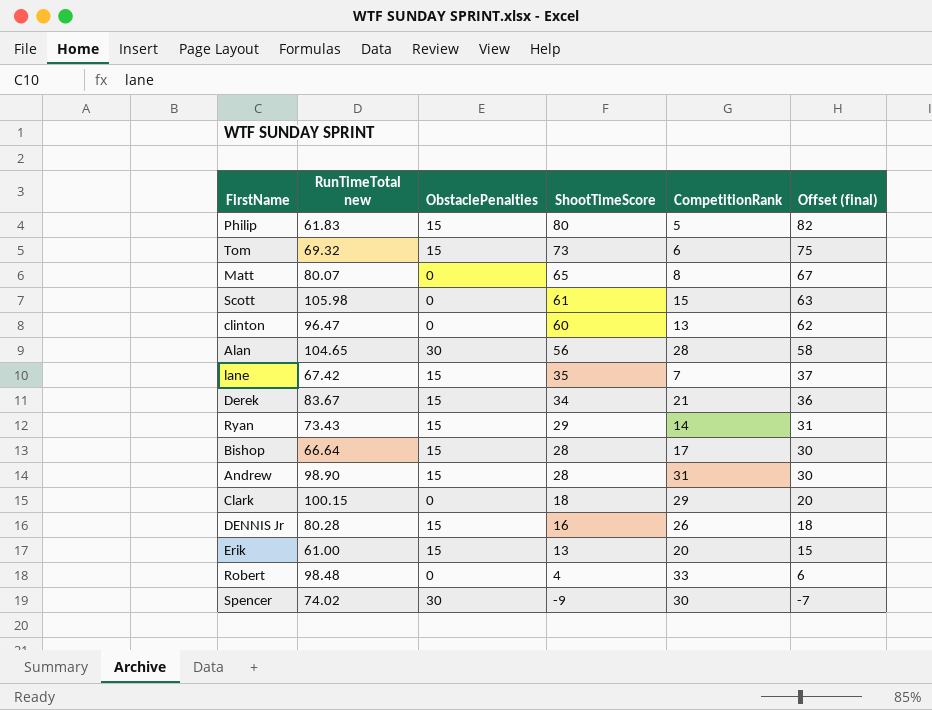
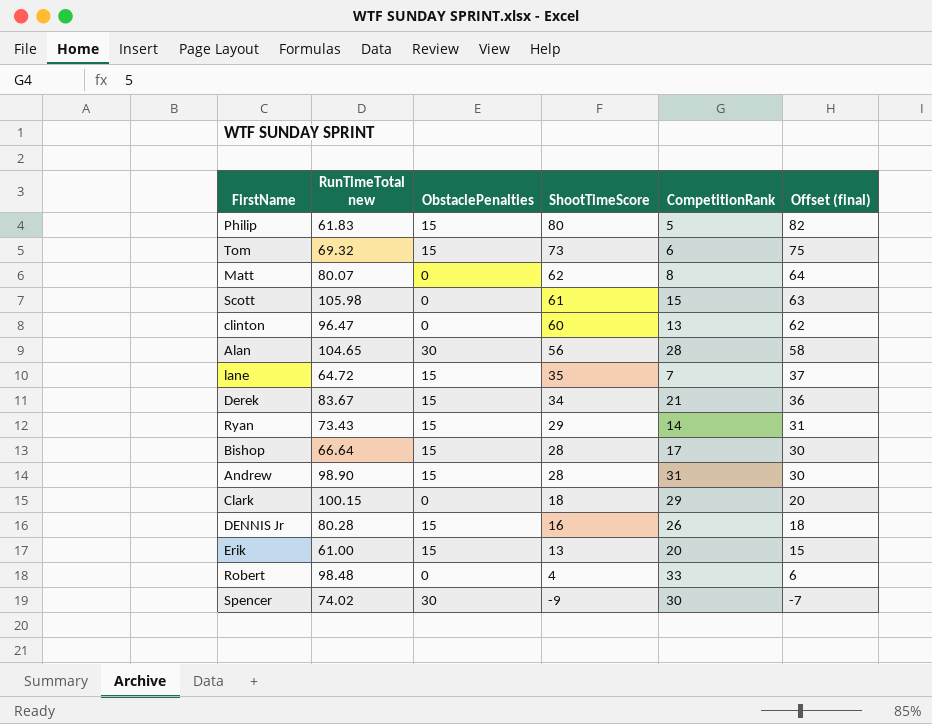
Matt | ShootTimeScore: 65 -> 62
Matt | Offset (final): 67 -> 64
lane | RunTimeTotal new: 67.42 -> 64.72

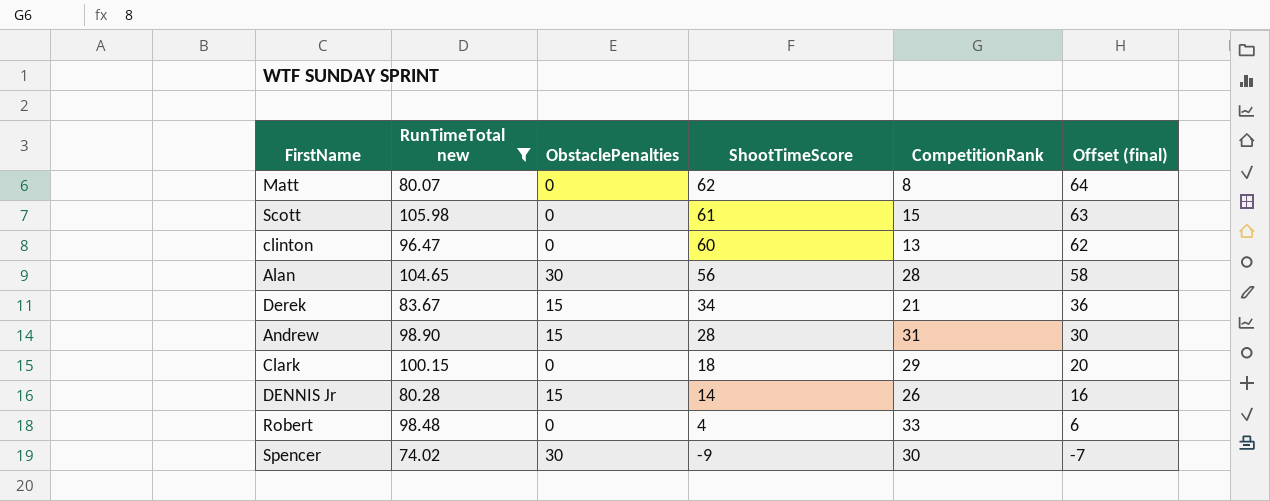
filter: none -> RunTimeTotal new >= 74.02
DENNIS Jr | ShootTimeScore: 16 -> 14
DENNIS Jr | Offset (final): 18 -> 16

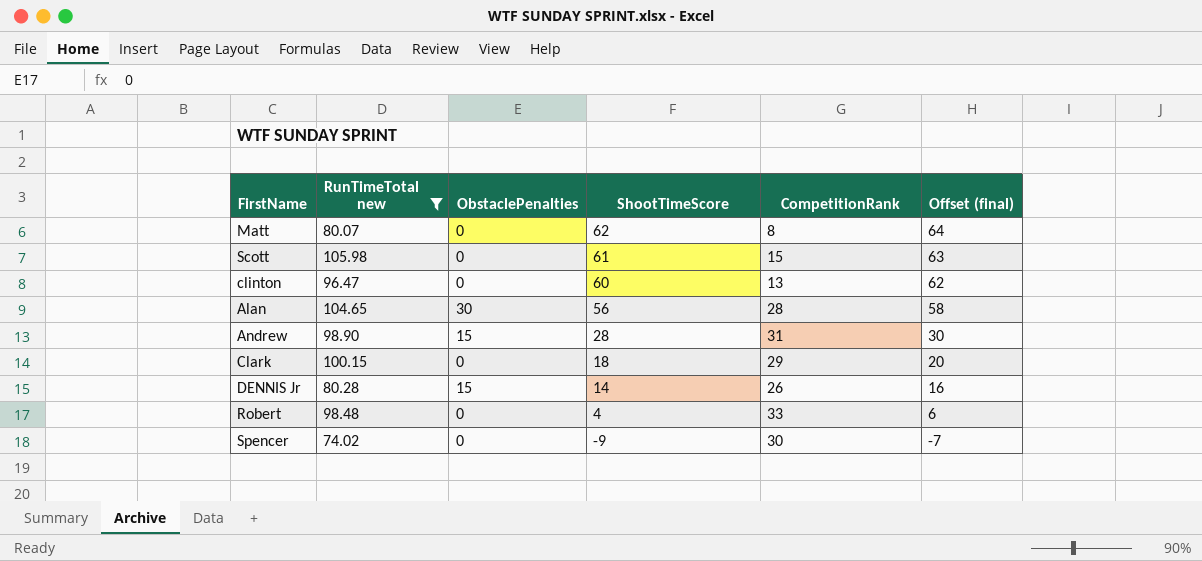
row Derek: 83.67 | 15 | 34 | 21 | 36 -> none
Spencer | ObstaclePenalties: 30 -> 0

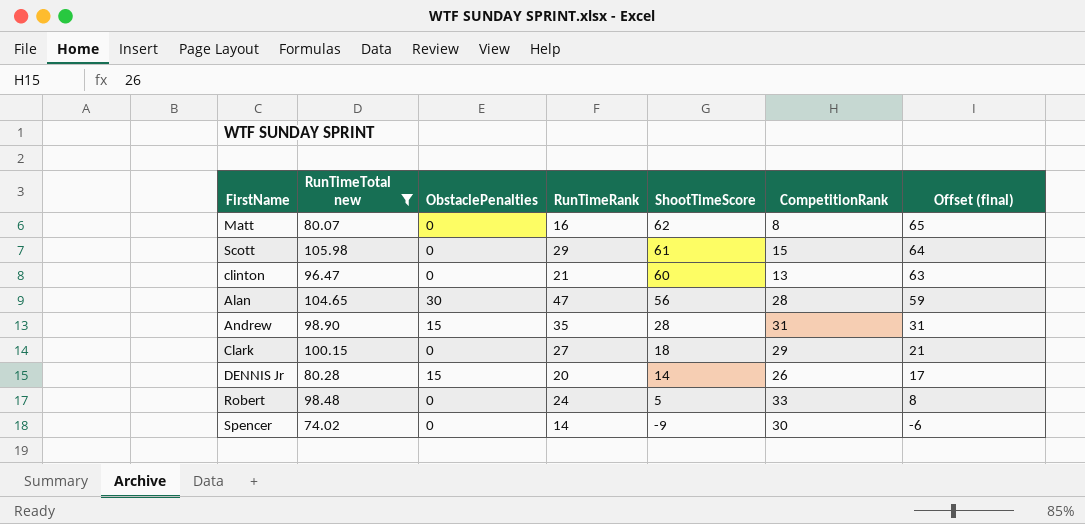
column RunTimeRank | position: none -> 4
column Offset (final) | formula: [ShootTimeScore] + 2 -> [ShootTimeScore] + 3
Robert | ShootTimeScore: 4 -> 5

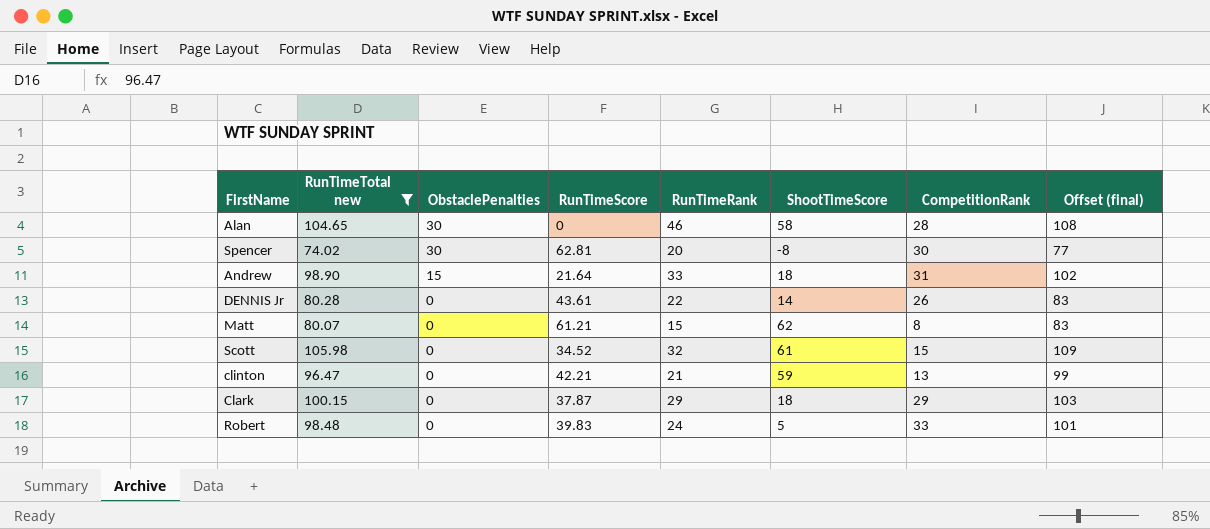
row order: ShootTimeScore descending -> ObstaclePenalties descending
column RunTimeScore | position: none -> 4
column Offset (final) | formula: [ShootTimeScore] + 3 -> [RunTimeTotal new] + 3
Alan | RunTimeRank: 47 -> 46
Alan | ShootTimeScore: 56 -> 58
Spencer | ObstaclePenalties: 0 -> 30
Spencer | RunTimeRank: 14 -> 20
Spencer | ShootTimeScore: -9 -> -8
Andrew | RunTimeRank: 35 -> 33
Andrew | ShootTimeScore: 28 -> 18
DENNIS Jr | ObstaclePenalties: 15 -> 0
DENNIS Jr | RunTimeRank: 20 -> 22
Matt | RunTimeRank: 16 -> 15
Scott | RunTimeRank: 29 -> 32
clinton | ShootTimeScore: 60 -> 59
Clark | RunTimeRank: 27 -> 29

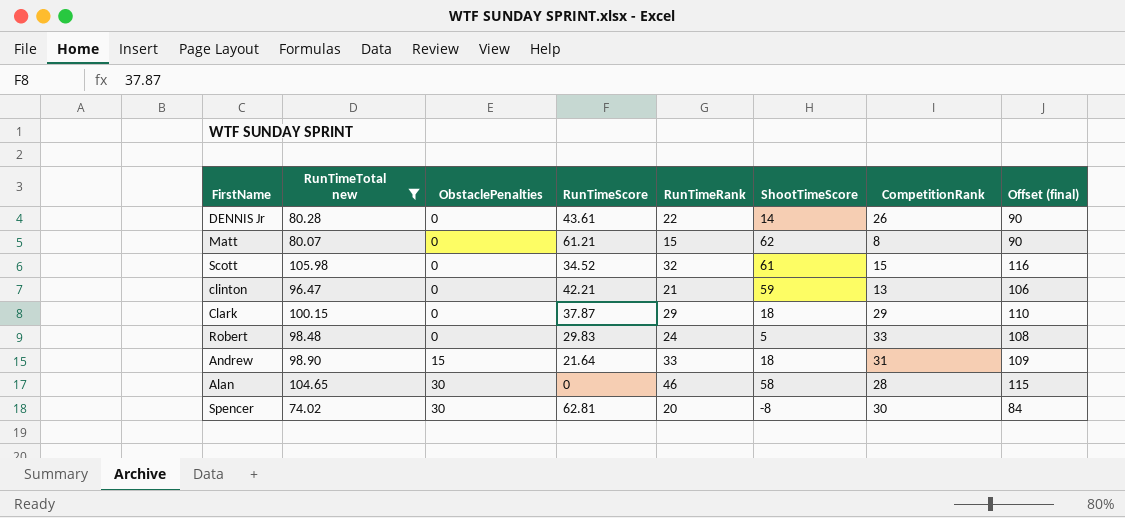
row order: ObstaclePenalties descending -> ObstaclePenalties ascending
column Offset (final) | formula: [RunTimeTotal new] + 3 -> [RunTimeTotal new] + 10
Robert | RunTimeScore: 39.83 -> 29.83

